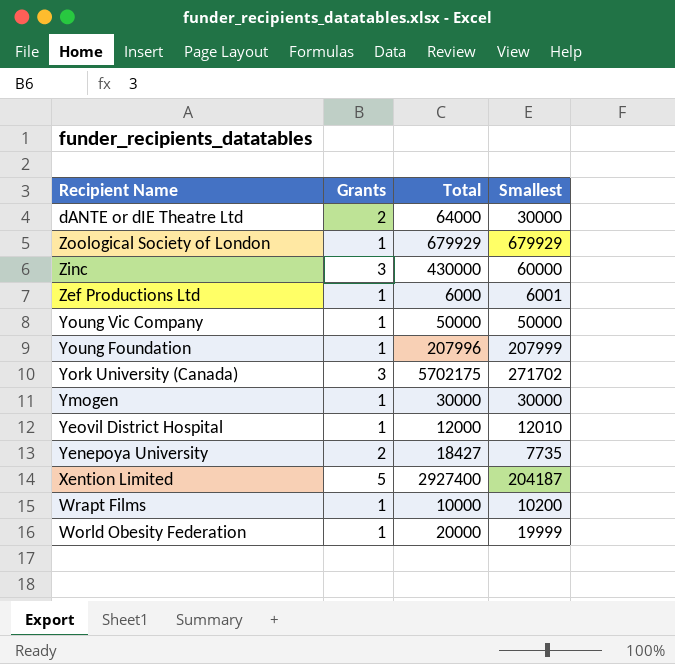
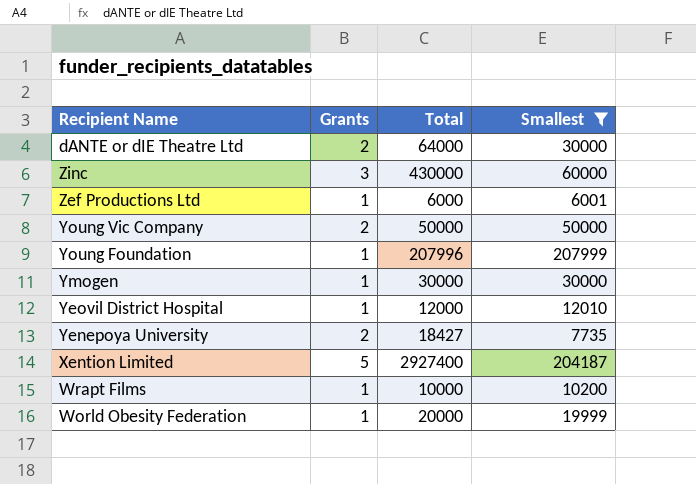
filter: none -> Smallest <= 207999
Young Vic Company | Grants: 1 -> 2

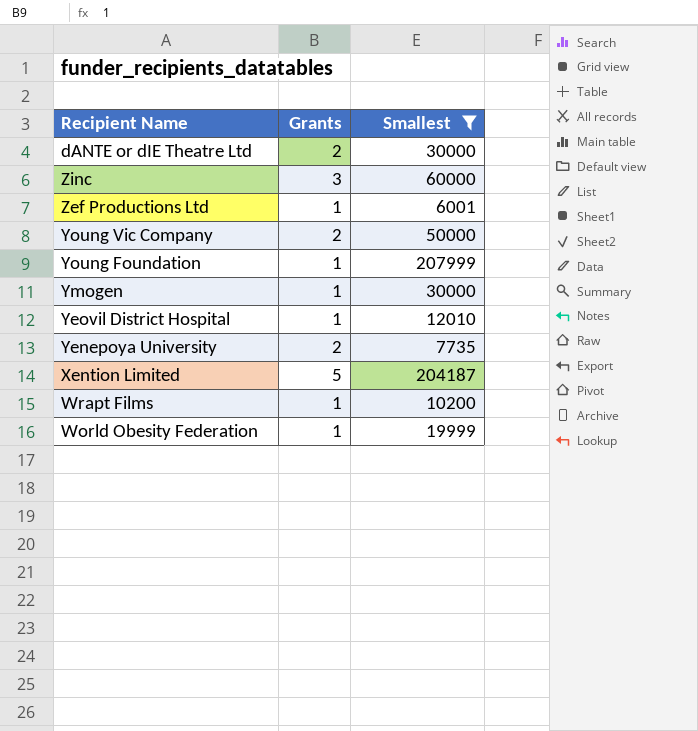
column Total | position: 3 -> none

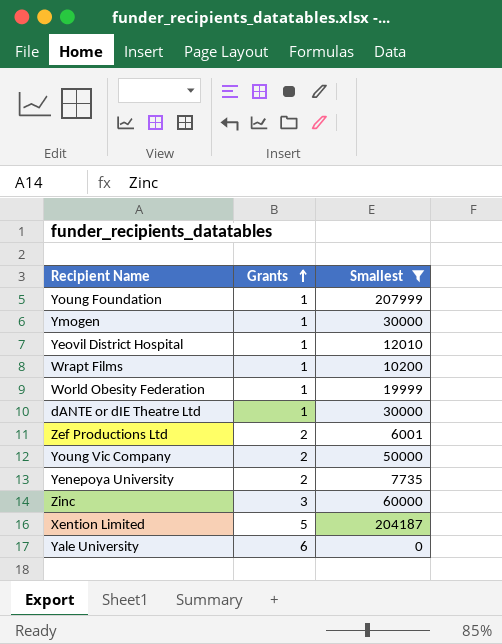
row order: none -> Grants ascending
dANTE or dIE Theatre Ltd | Grants: 2 -> 1
Zef Productions Ltd | Grants: 1 -> 2
row Yale University: none -> 6 | 0

